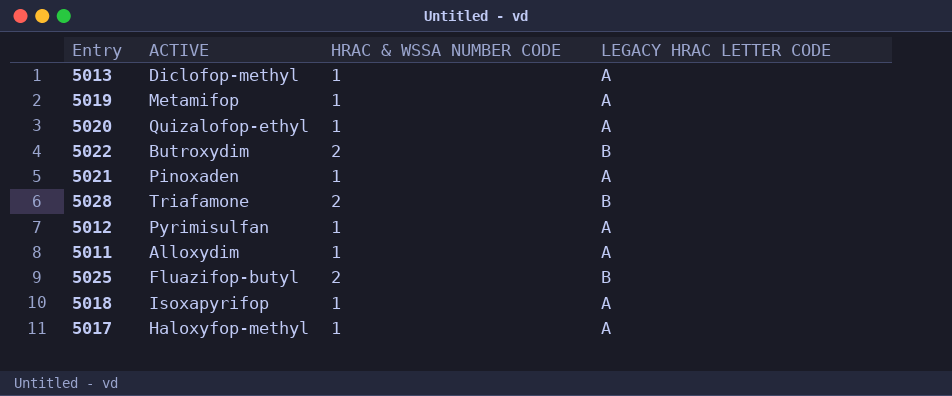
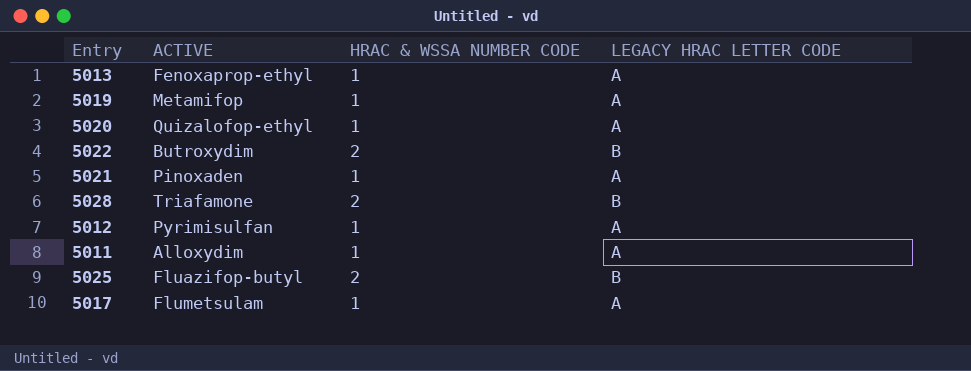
row 5018: Isoxapyrifop | 1 | A -> none
5013 | ACTIVE: Diclofop-methyl -> Fenoxaprop-ethyl
5017 | ACTIVE: Haloxyfop-methyl -> Flumetsulam

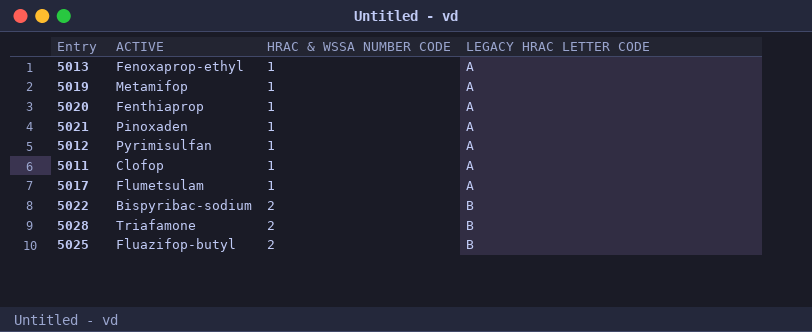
row order: none -> HRAC & WSSA NUMBER CODE ascending
5020 | ACTIVE: Quizalofop-ethyl -> Fenthiaprop
5011 | ACTIVE: Alloxydim -> Clofop
5022 | ACTIVE: Butroxydim -> Bispyribac-sodium

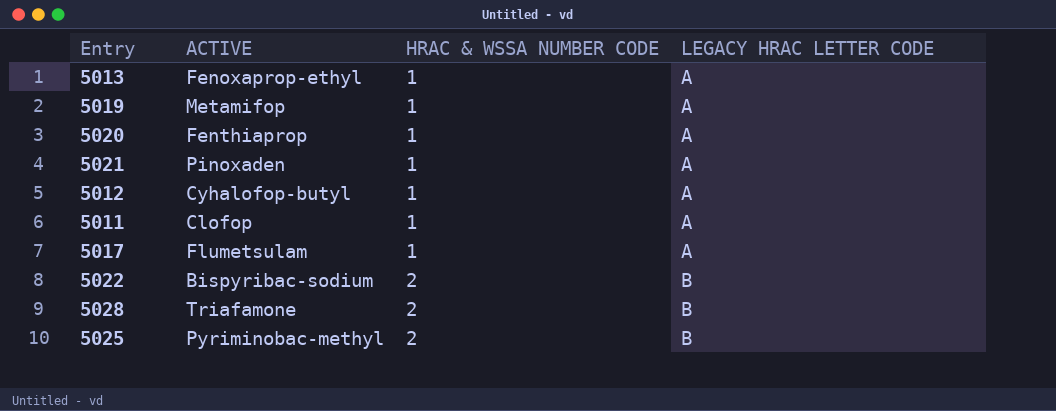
5012 | ACTIVE: Pyrimisulfan -> Cyhalofop-butyl
5025 | ACTIVE: Fluazifop-butyl -> Pyriminobac-methyl

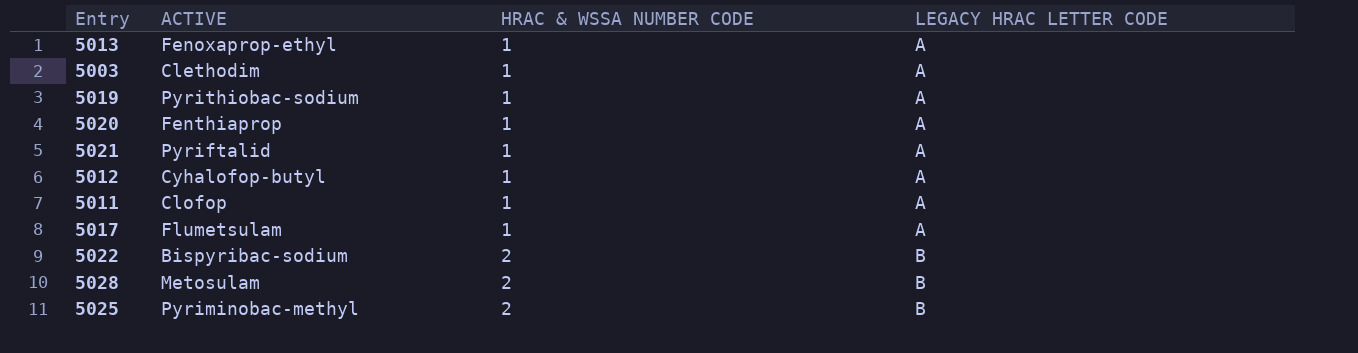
row 5003: none -> Clethodim | 1 | A
5019 | ACTIVE: Metamifop -> Pyrithiobac-sodium
5021 | ACTIVE: Pinoxaden -> Pyriftalid
5028 | ACTIVE: Triafamone -> Metosulam

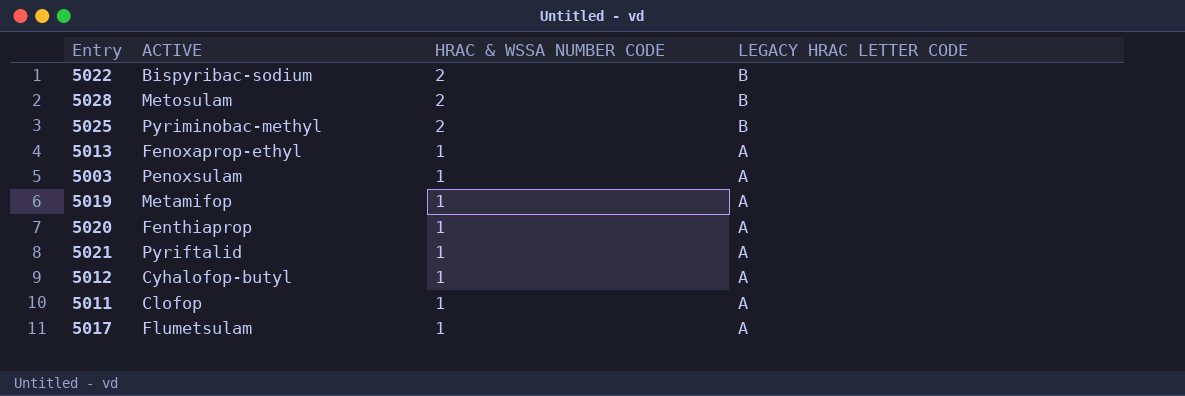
row order: HRAC & WSSA NUMBER CODE ascending -> HRAC & WSSA NUMBER CODE descending
5003 | ACTIVE: Clethodim -> Penoxsulam
5019 | ACTIVE: Pyrithiobac-sodium -> Metamifop

